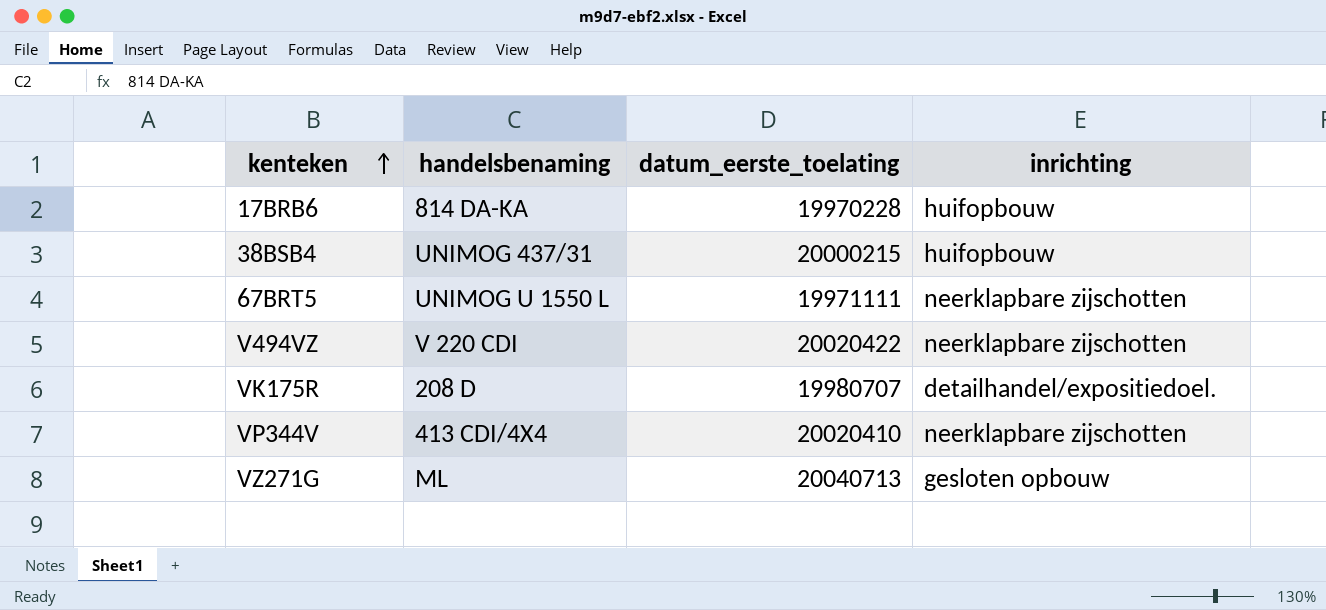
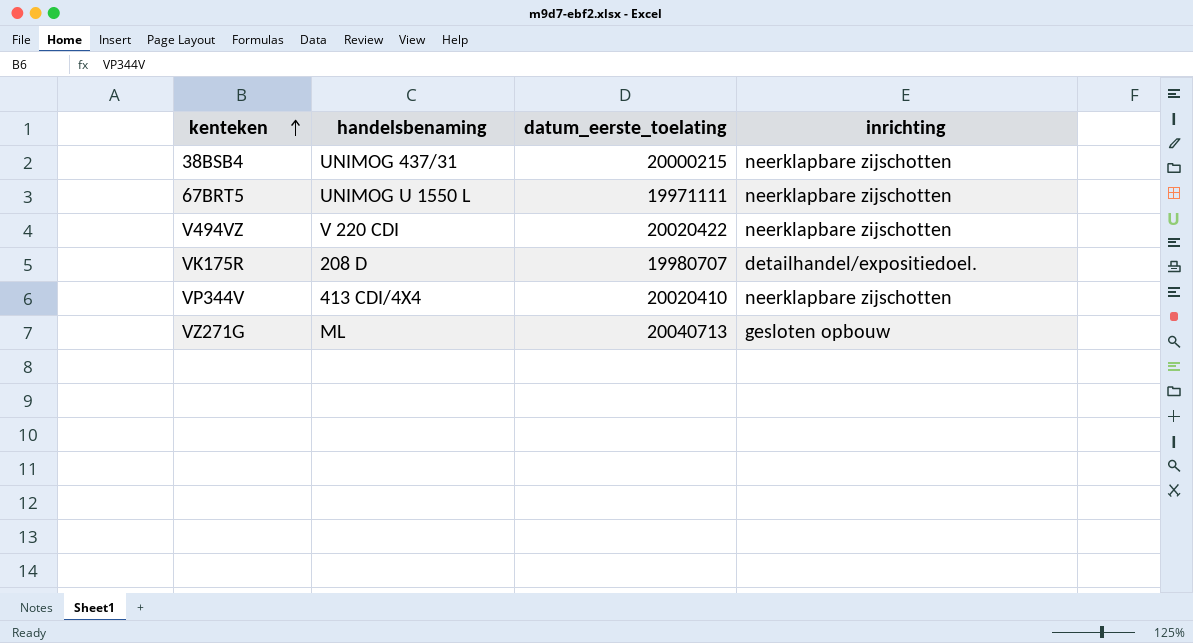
row 17BRB6: 814 DA-KA | 19970228 | huifopbouw -> none
38BSB4 | inrichting: huifopbouw -> neerklapbare zijschotten

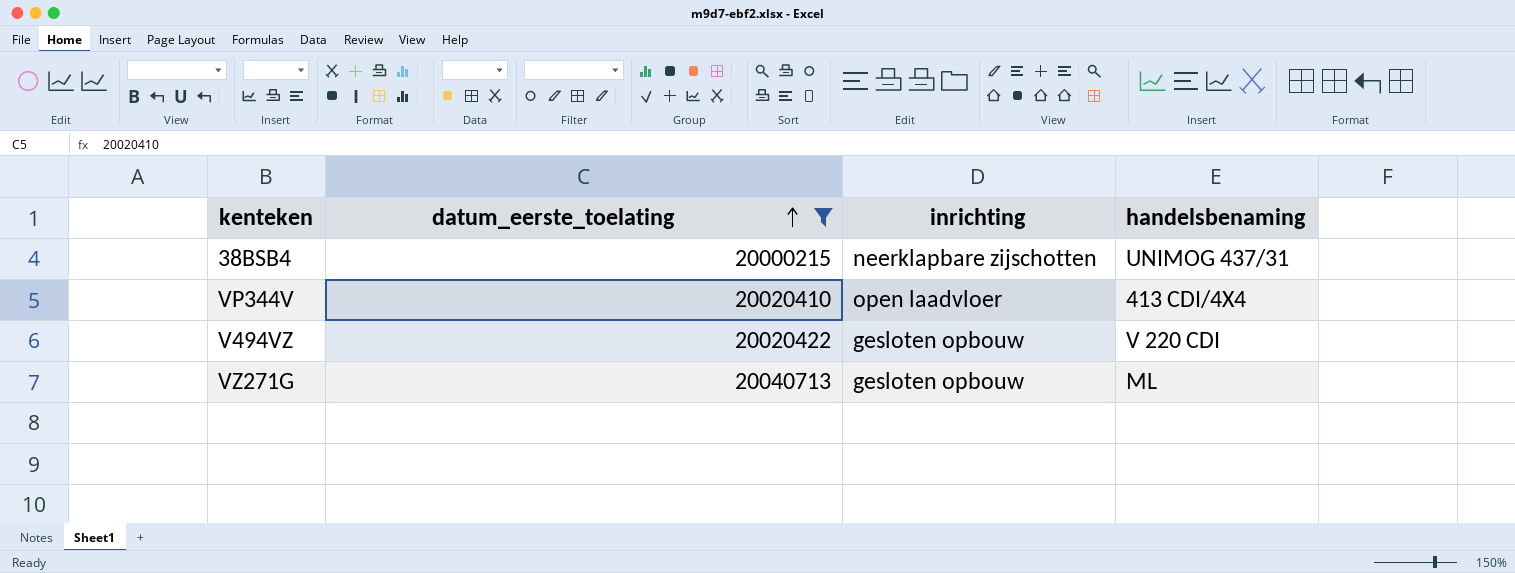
filter: none -> datum_eerste_toelating >= 20000215
row order: kenteken ascending -> datum_eerste_toelating ascending
column handelsbenaming | position: 2 -> 4
VP344V | inrichting: neerklapbare zijschotten -> open laadvloer
V494VZ | inrichting: neerklapbare zijschotten -> gesloten opbouw

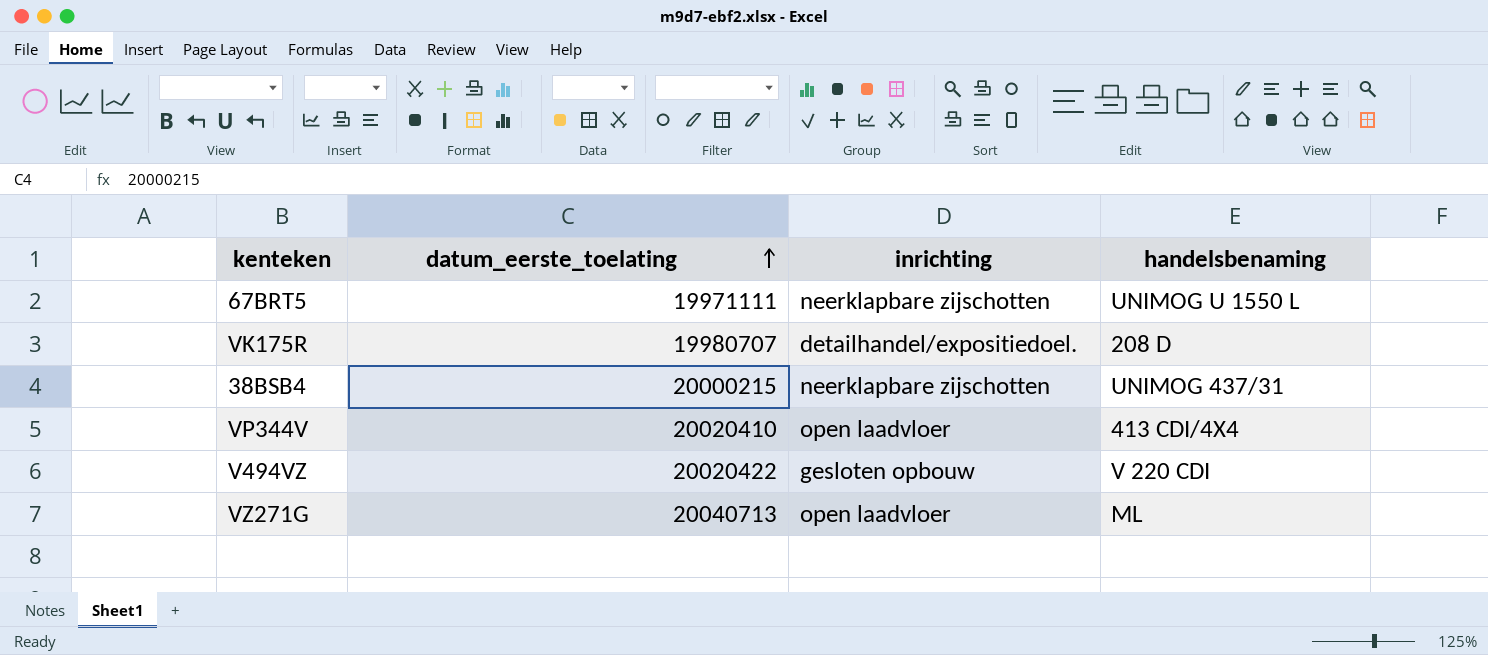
filter: datum_eerste_toelating >= 20000215 -> none
VZ271G | inrichting: gesloten opbouw -> open laadvloer

